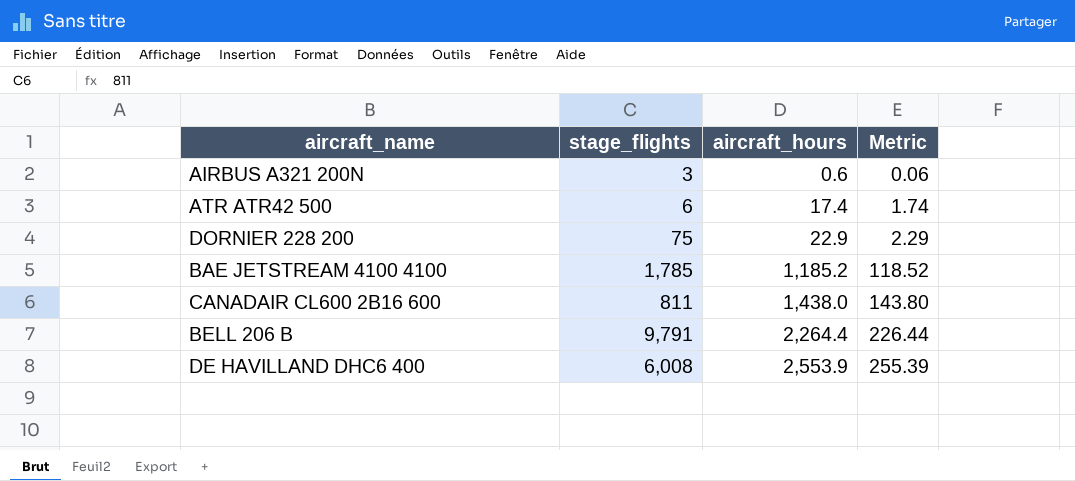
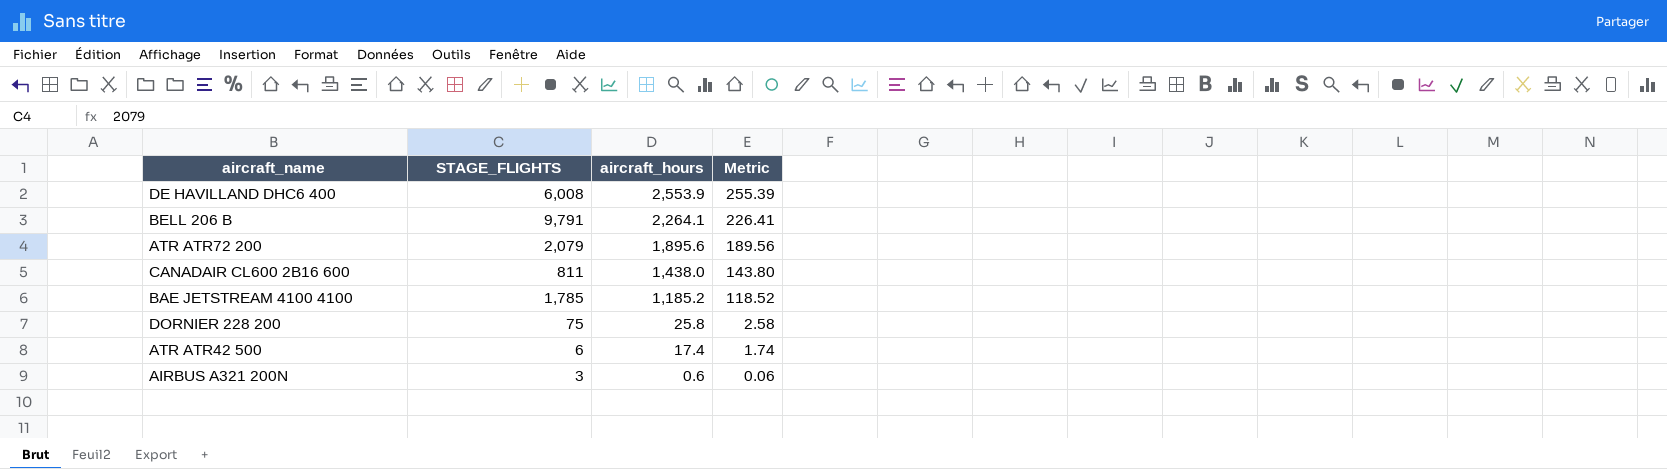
row order: aircraft_hours ascending -> aircraft_hours descending
column name: stage_flights -> STAGE_FLIGHTS
BELL 206 B | aircraft_hours: 2,264.4 -> 2,264.1
BELL 206 B | Metric: 226.44 -> 226.41
row ATR ATR72 200: none -> 2,079 | 1,895.6 | 189.56
DORNIER 228 200 | aircraft_hours: 22.9 -> 25.8
DORNIER 228 200 | Metric: 2.29 -> 2.58

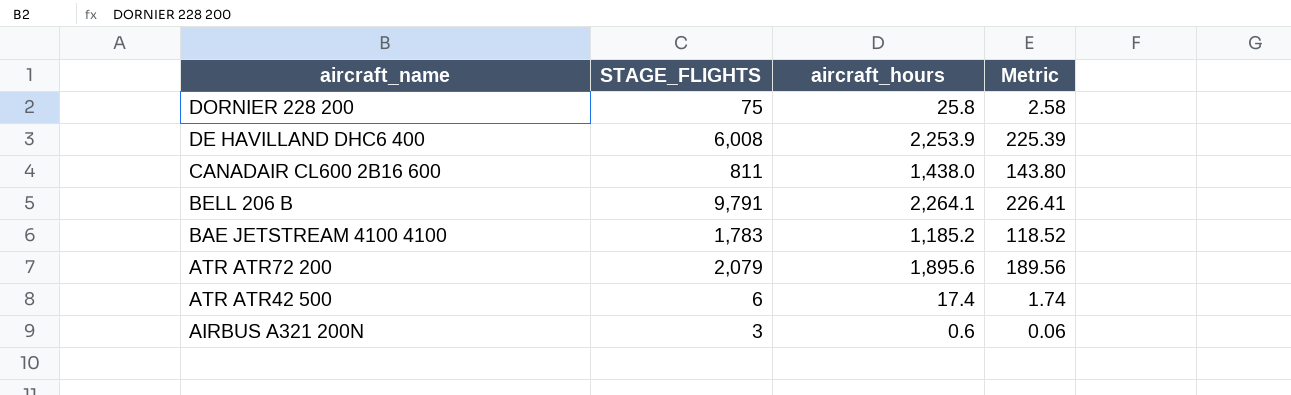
row order: aircraft_hours descending -> aircraft_name descending
DE HAVILLAND DHC6 400 | aircraft_hours: 2,553.9 -> 2,253.9
DE HAVILLAND DHC6 400 | Metric: 255.39 -> 225.39
BAE JETSTREAM 4100 4100 | STAGE_FLIGHTS: 1,785 -> 1,783

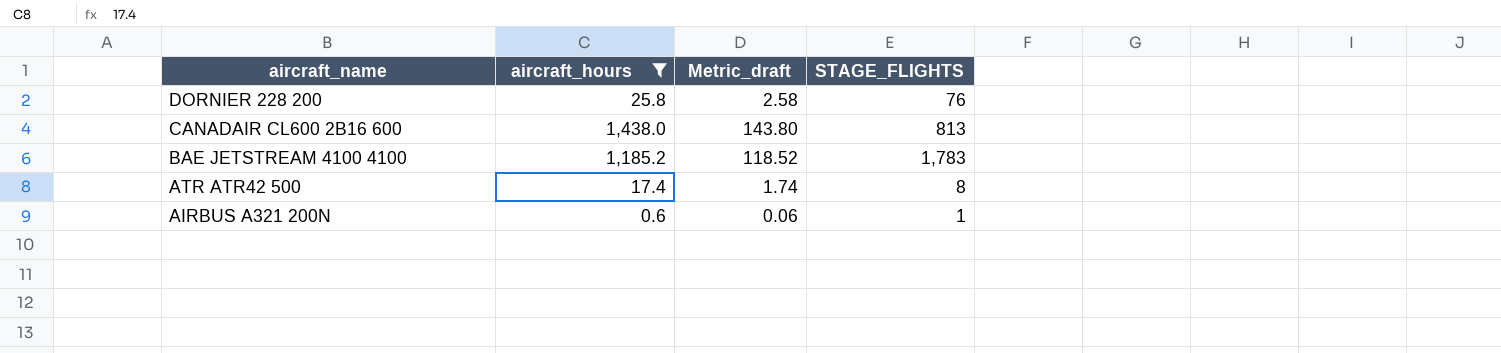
filter: none -> aircraft_hours <= 1,438.0
column name: Metric -> Metric_draft
column STAGE_FLIGHTS | position: 2 -> 4
DORNIER 228 200 | STAGE_FLIGHTS: 75 -> 76
CANADAIR CL600 2B16 600 | STAGE_FLIGHTS: 811 -> 813
ATR ATR42 500 | STAGE_FLIGHTS: 6 -> 8
AIRBUS A321 200N | STAGE_FLIGHTS: 3 -> 1

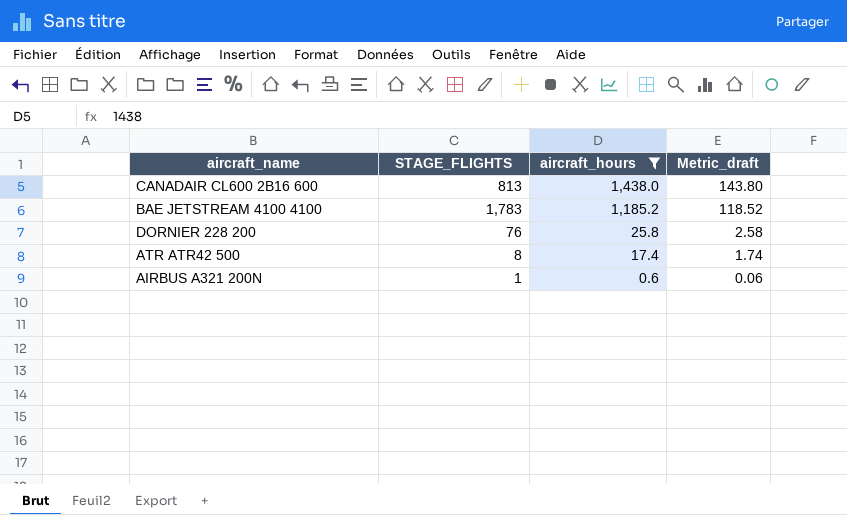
row order: aircraft_name descending -> aircraft_hours descending
column STAGE_FLIGHTS | position: 4 -> 2

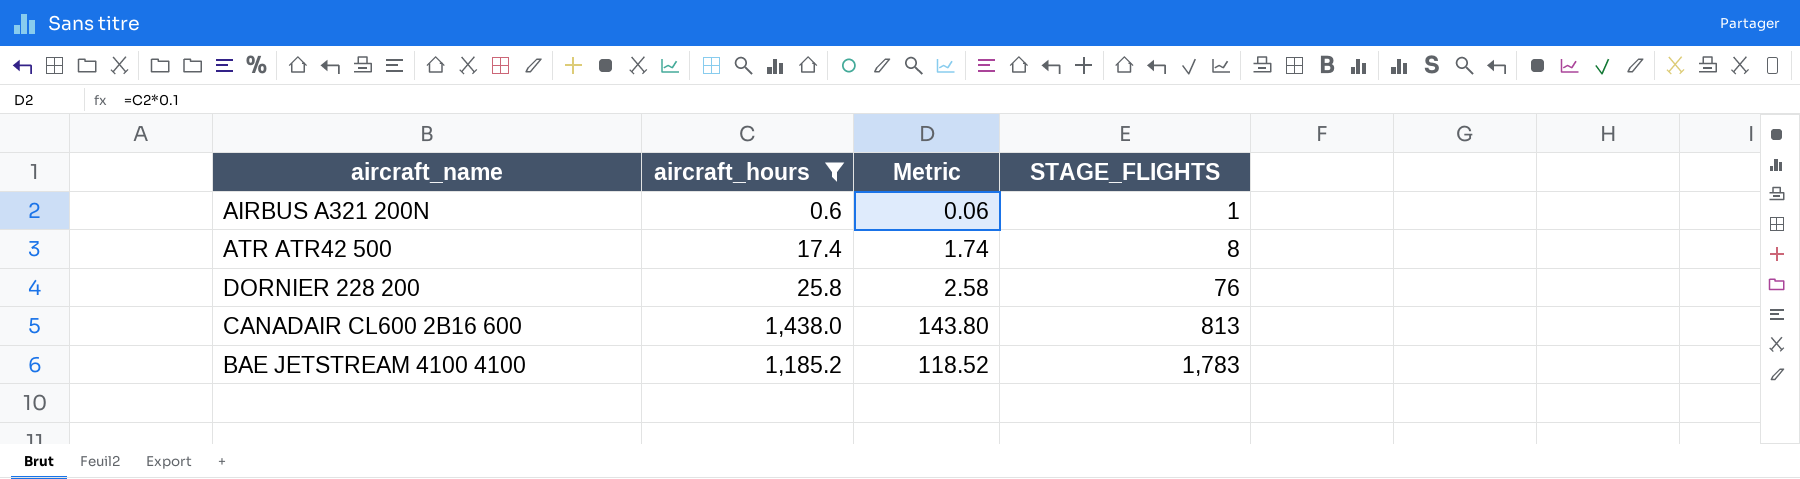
row order: aircraft_hours descending -> STAGE_FLIGHTS ascending
column name: Metric_draft -> Metric
column STAGE_FLIGHTS | position: 2 -> 4

